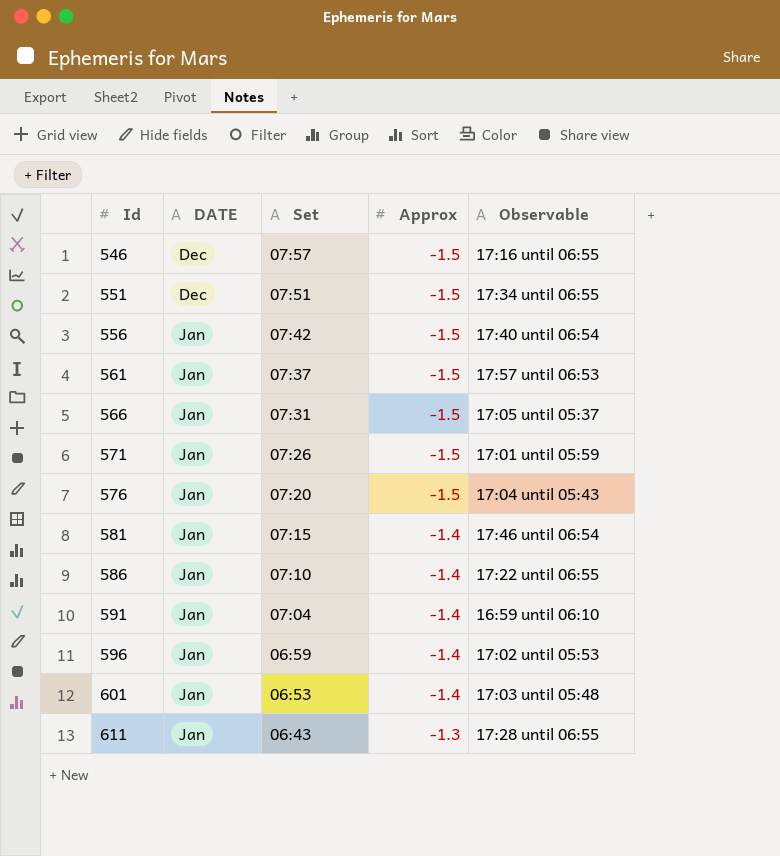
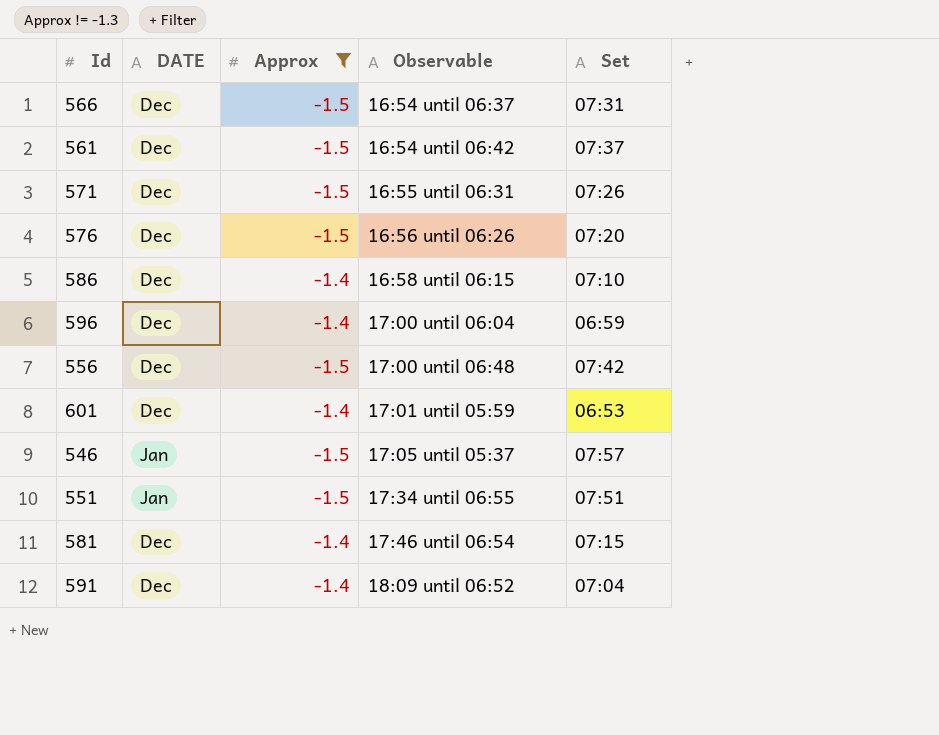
filter: none -> Approx != -1.3
row order: Id ascending -> Observable ascending
column Set | position: 3 -> 5
566 | DATE: Jan -> Dec
566 | Observable: 17:05 until 05:37 -> 16:54 until 06:37
561 | DATE: Jan -> Dec
561 | Observable: 17:57 until 06:53 -> 16:54 until 06:42
571 | DATE: Jan -> Dec
571 | Observable: 17:01 until 05:59 -> 16:55 until 06:31
576 | DATE: Jan -> Dec
576 | Observable: 17:04 until 05:43 -> 16:56 until 06:26
586 | DATE: Jan -> Dec
586 | Observable: 17:22 until 06:55 -> 16:58 until 06:15
596 | DATE: Jan -> Dec
596 | Observable: 17:02 until 05:53 -> 17:00 until 06:04
556 | DATE: Jan -> Dec
556 | Observable: 17:40 until 06:54 -> 17:00 until 06:48
601 | DATE: Jan -> Dec
601 | Observable: 17:03 until 05:48 -> 17:01 until 05:59
546 | DATE: Dec -> Jan
546 | Observable: 17:16 until 06:55 -> 17:05 until 05:37
551 | DATE: Dec -> Jan
581 | DATE: Jan -> Dec
591 | DATE: Jan -> Dec
591 | Observable: 16:59 until 06:10 -> 18:09 until 06:52

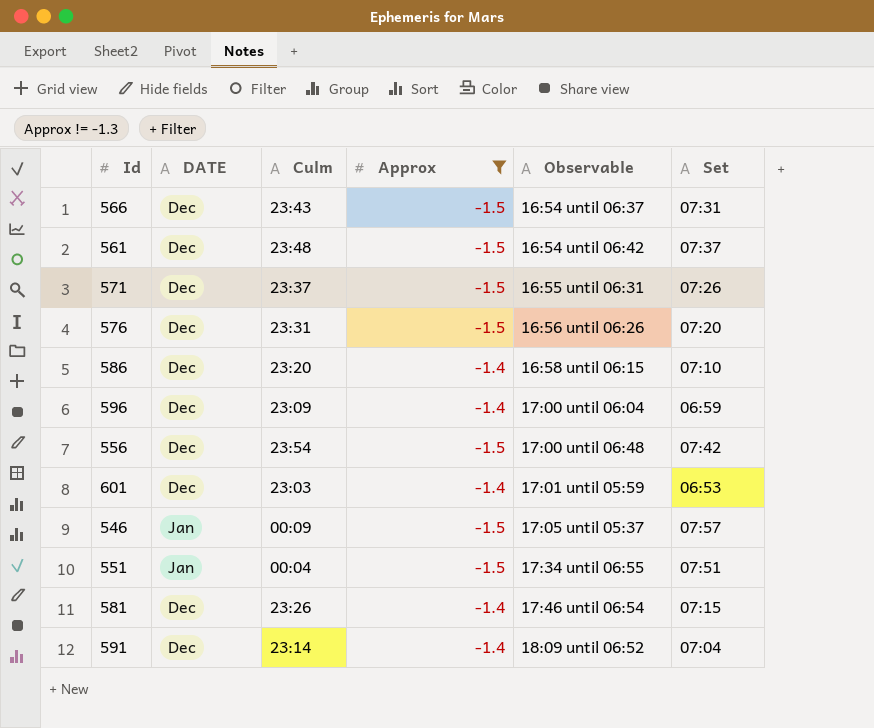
column Culm | position: none -> 3

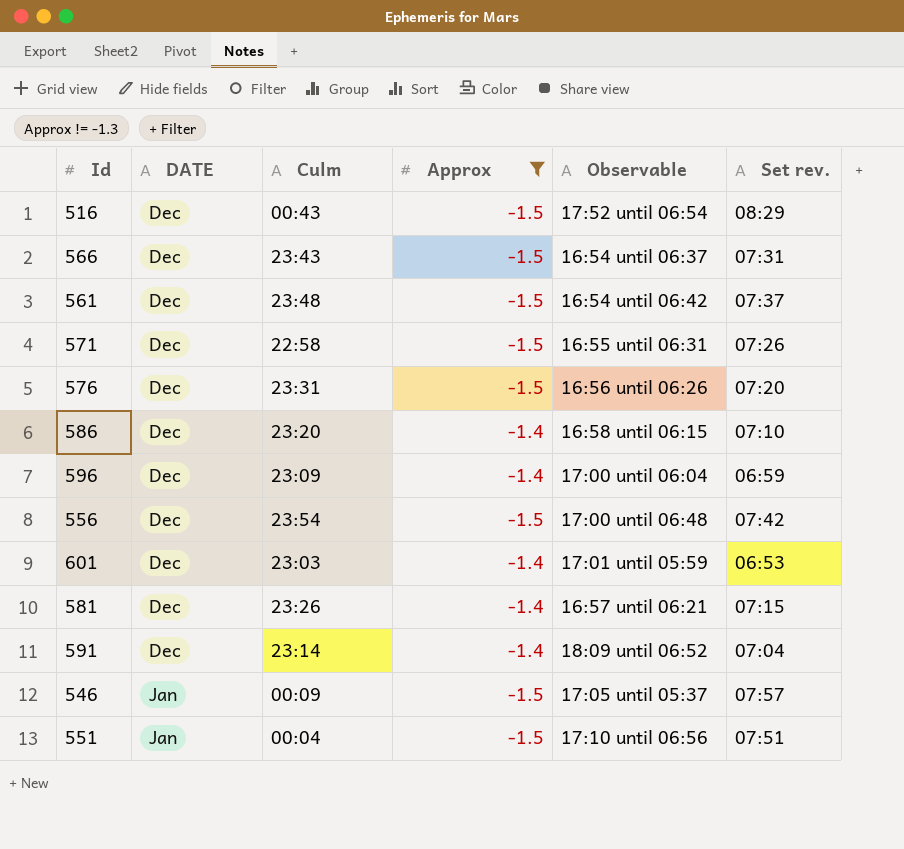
row order: Observable ascending -> DATE descending
column name: Set -> Set rev.
row 516: none -> Dec | 00:43 | -1.5 | 17:52 until 06:54 | 08:29
571 | Culm: 23:37 -> 22:58
581 | Observable: 17:46 until 06:54 -> 16:57 until 06:21
551 | Observable: 17:34 until 06:55 -> 17:10 until 06:56

